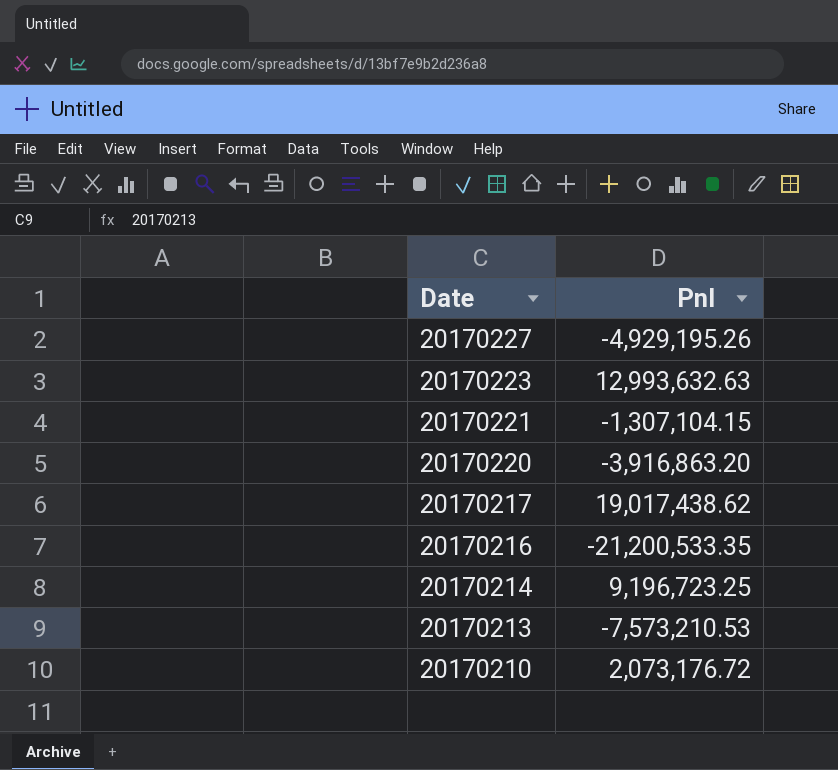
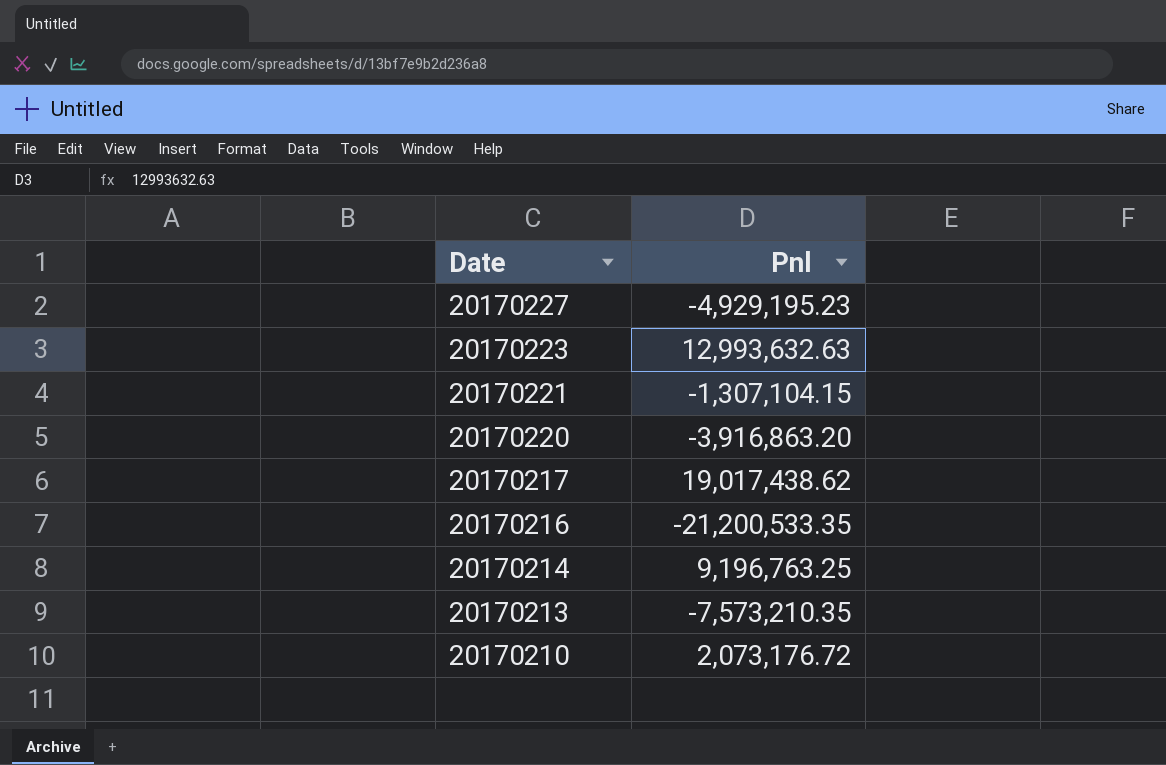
20170227 | Pnl: -4,929,195.26 -> -4,929,195.23
20170214 | Pnl: 9,196,723.25 -> 9,196,763.25
20170213 | Pnl: -7,573,210.53 -> -7,573,210.35

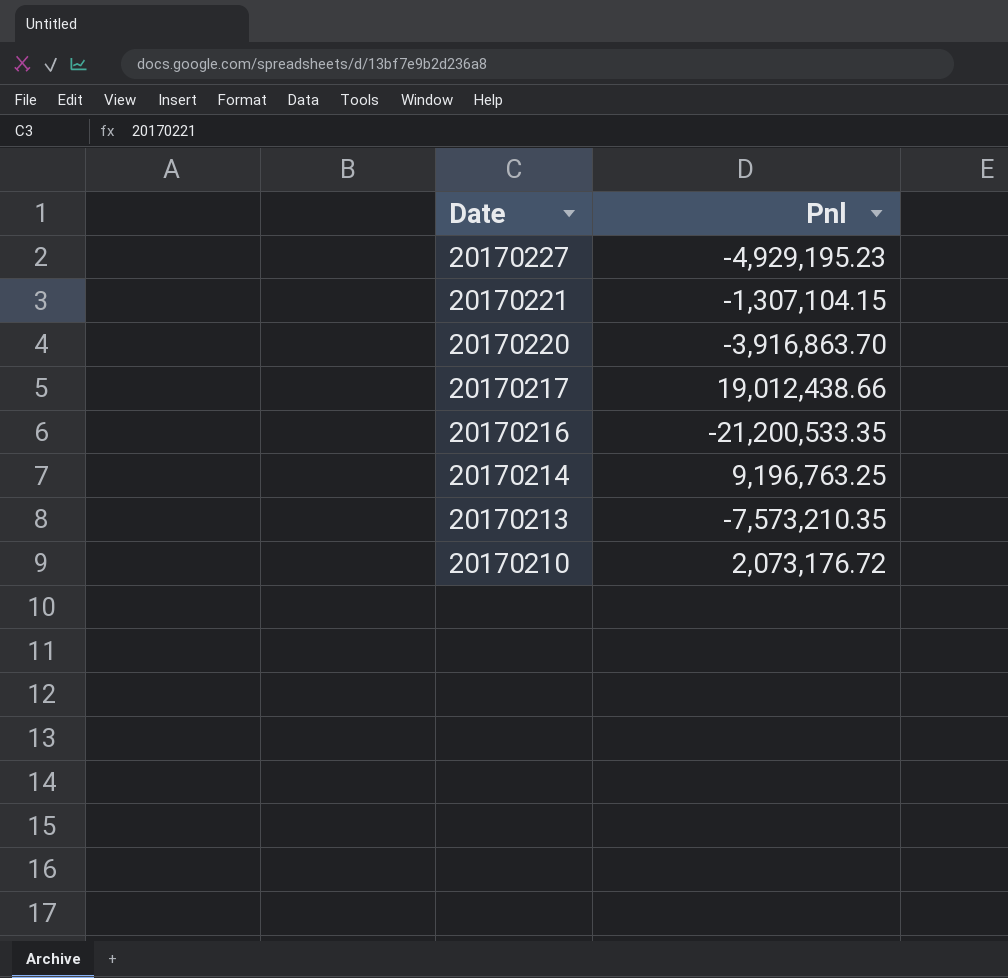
row 20170223: 12,993,632.63 -> none
20170220 | Pnl: -3,916,863.20 -> -3,916,863.70
20170217 | Pnl: 19,017,438.62 -> 19,012,438.66

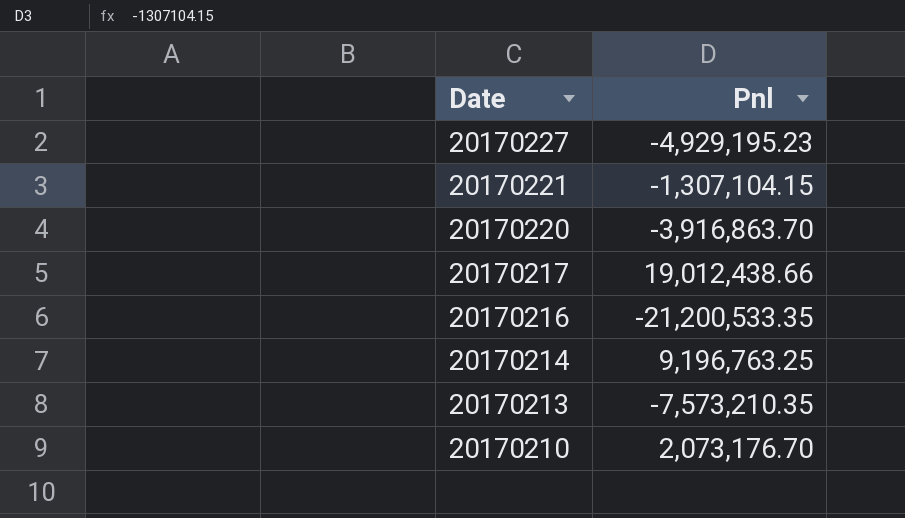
20170210 | Pnl: 2,073,176.72 -> 2,073,176.70

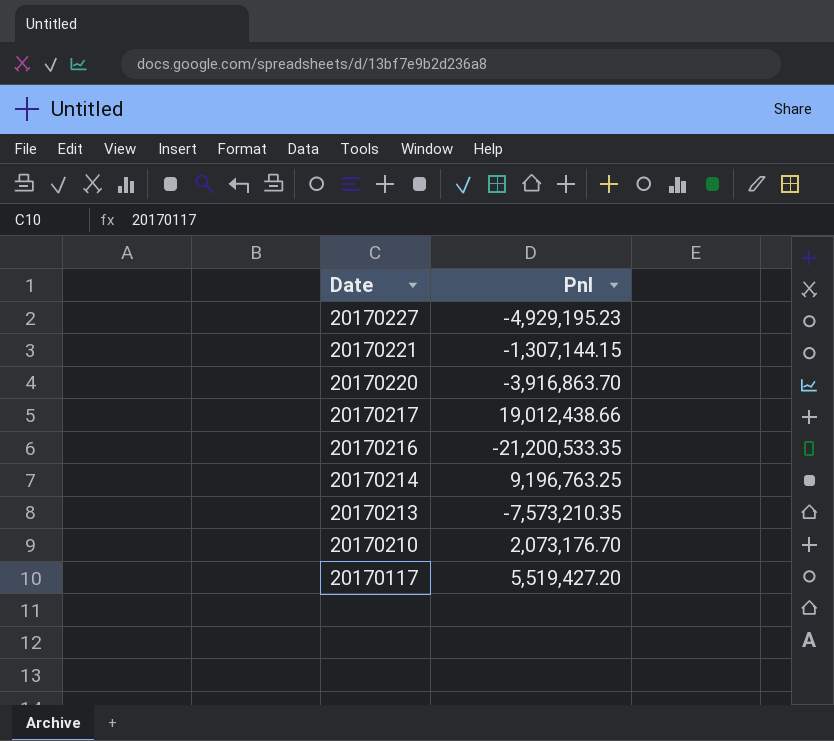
20170221 | Pnl: -1,307,104.15 -> -1,307,144.15
row 20170117: none -> 5,519,427.20

